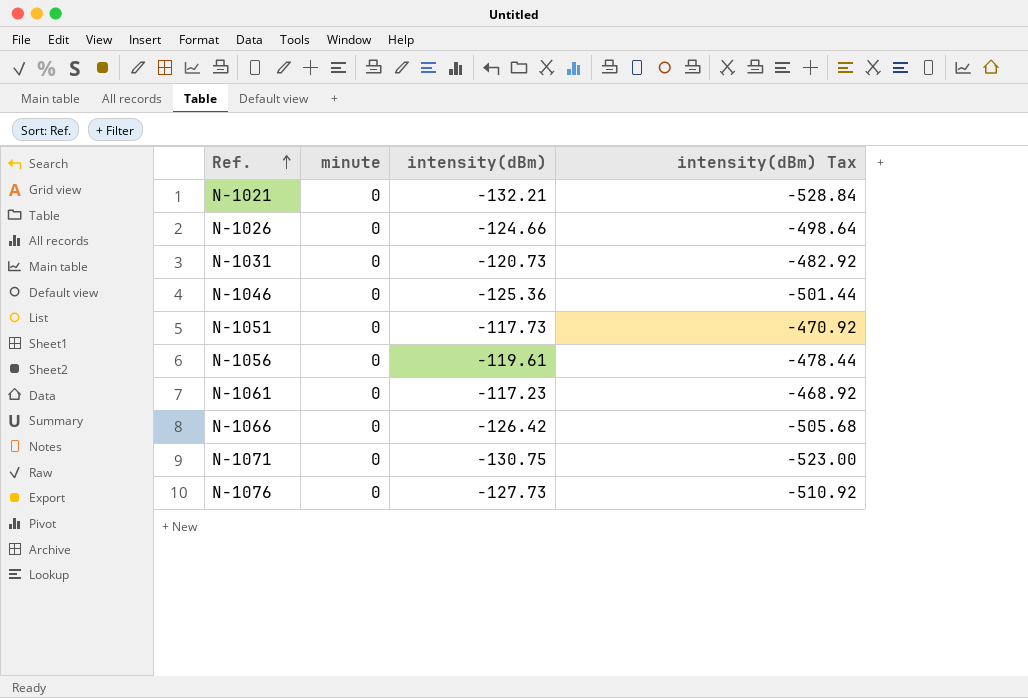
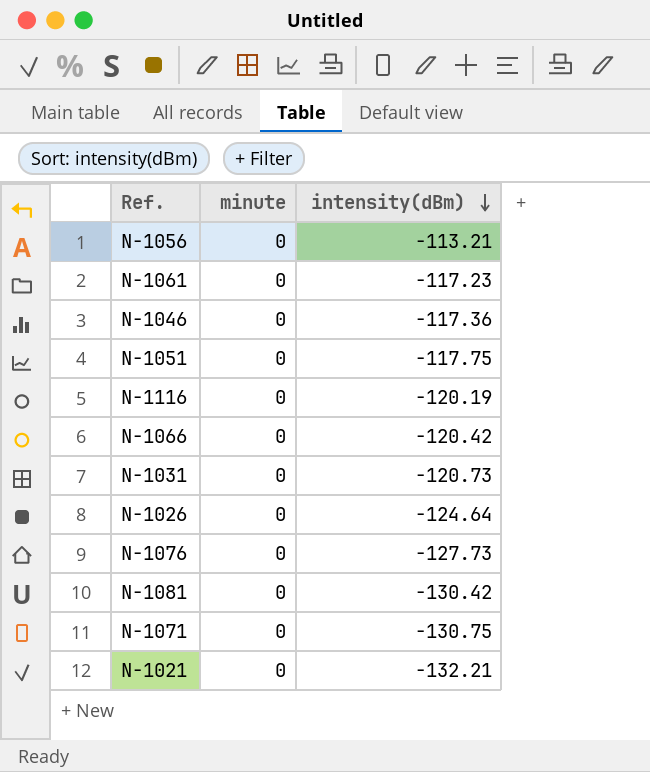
row order: Ref. ascending -> intensity(dBm) descending
column intensity(dBm) Tax | formula: [intensity(dBm)] * 4 -> none
N-1056 | intensity(dBm): -119.61 -> -113.21
N-1046 | intensity(dBm): -125.36 -> -117.36
N-1051 | intensity(dBm): -117.73 -> -117.75
row N-1116: none -> 0 | -120.19
N-1066 | intensity(dBm): -126.42 -> -120.42
N-1026 | intensity(dBm): -124.66 -> -124.64
row N-1081: none -> 0 | -130.42

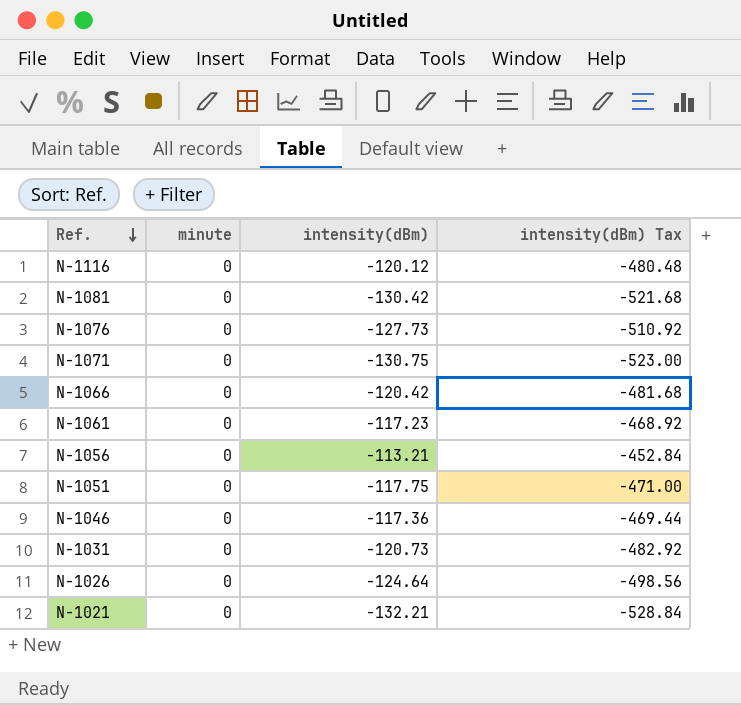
row order: intensity(dBm) descending -> Ref. descending
column intensity(dBm) Tax | formula: none -> [intensity(dBm)] * 4
N-1116 | intensity(dBm): -120.19 -> -120.12

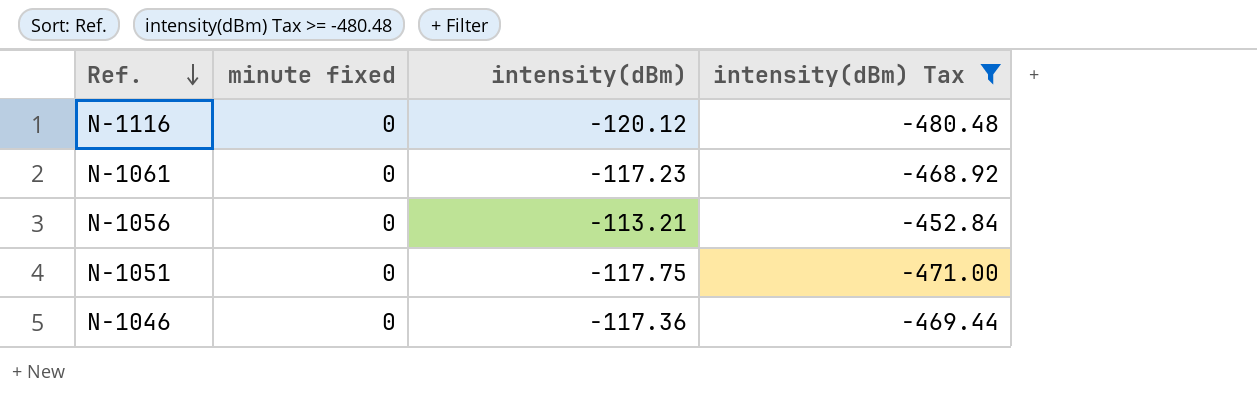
filter: none -> intensity(dBm) Tax >= -480.48
column name: minute -> minute fixed

